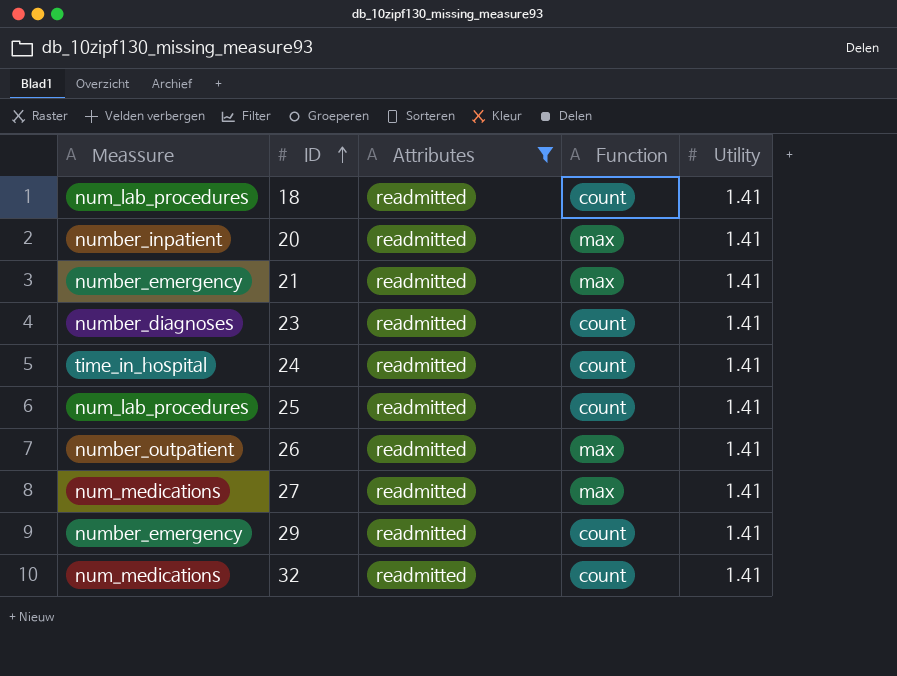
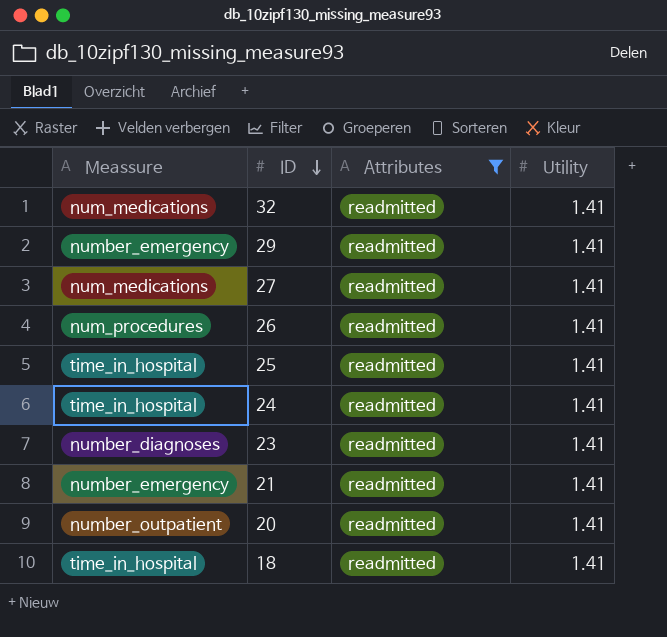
row order: ID ascending -> ID descending
column Function | position: 4 -> none
26 | Meassure: number_outpatient -> num_procedures
25 | Meassure: num_lab_procedures -> time_in_hospital
20 | Meassure: number_inpatient -> number_outpatient
18 | Meassure: num_lab_procedures -> time_in_hospital

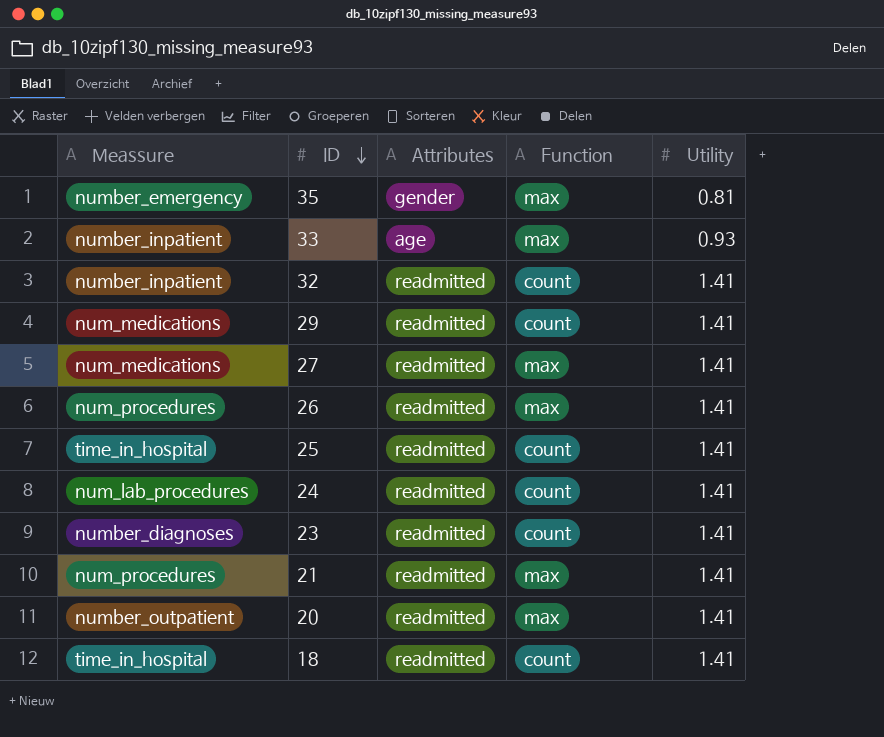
filter: Attributes = readmitted -> none
column Function | position: none -> 4
32 | Meassure: num_medications -> number_inpatient
29 | Meassure: number_emergency -> num_medications
24 | Meassure: time_in_hospital -> num_lab_procedures
21 | Meassure: number_emergency -> num_procedures

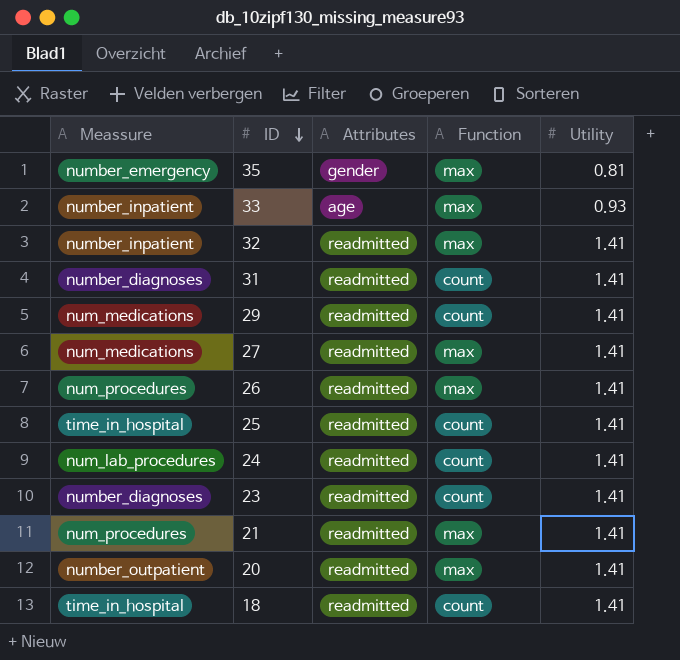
32 | Function: count -> max
row 31: none -> number_diagnoses | readmitted | count | 1.41

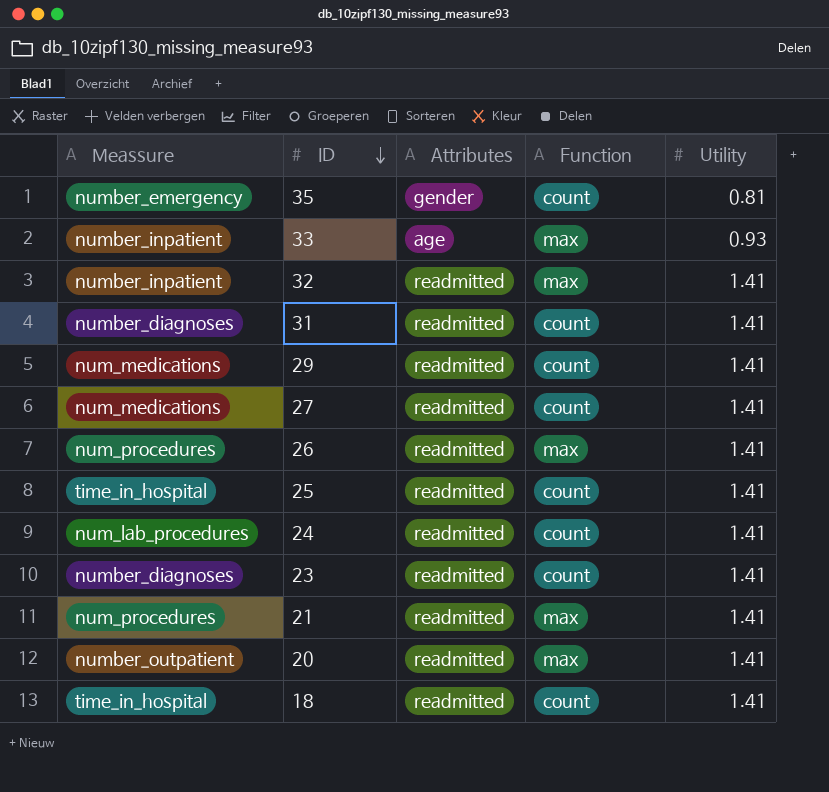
35 | Function: max -> count
27 | Function: max -> count

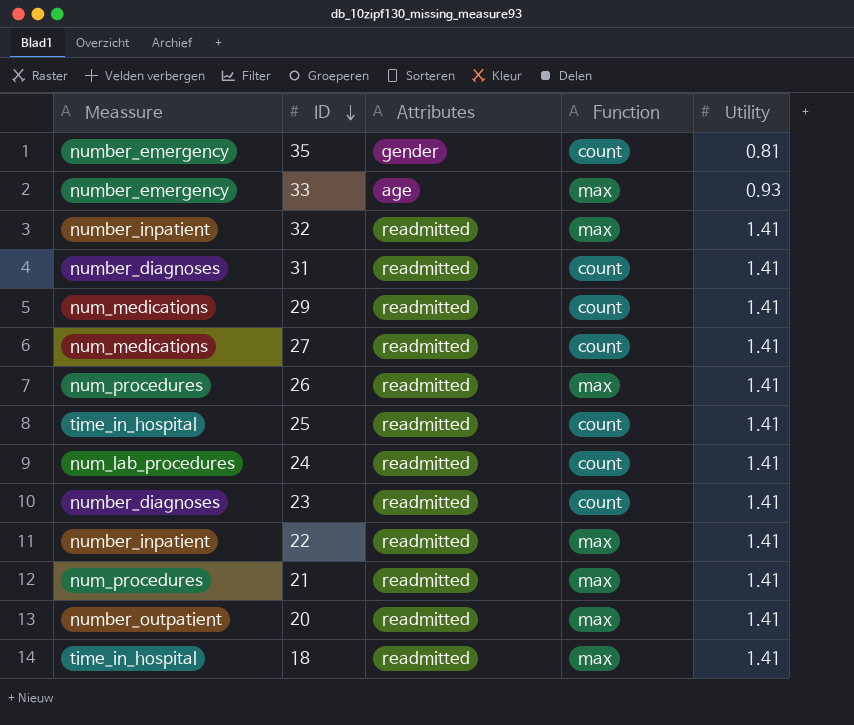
33 | Meassure: number_inpatient -> number_emergency
row 22: none -> number_inpatient | readmitted | max | 1.41
18 | Function: count -> max

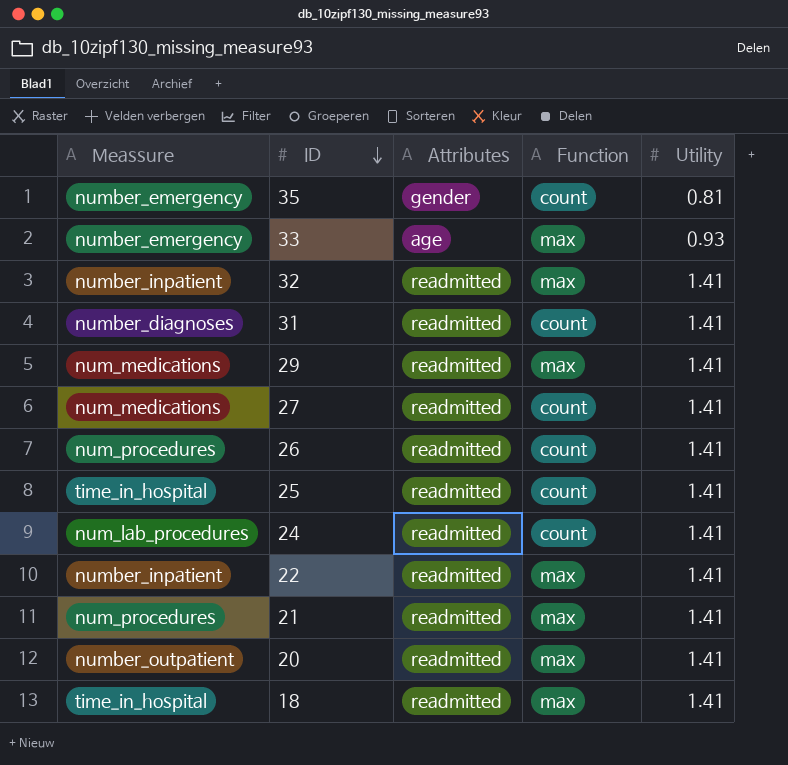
row 23: number_diagnoses | readmitted | count | 1.41 -> none
29 | Function: count -> max
26 | Function: max -> count

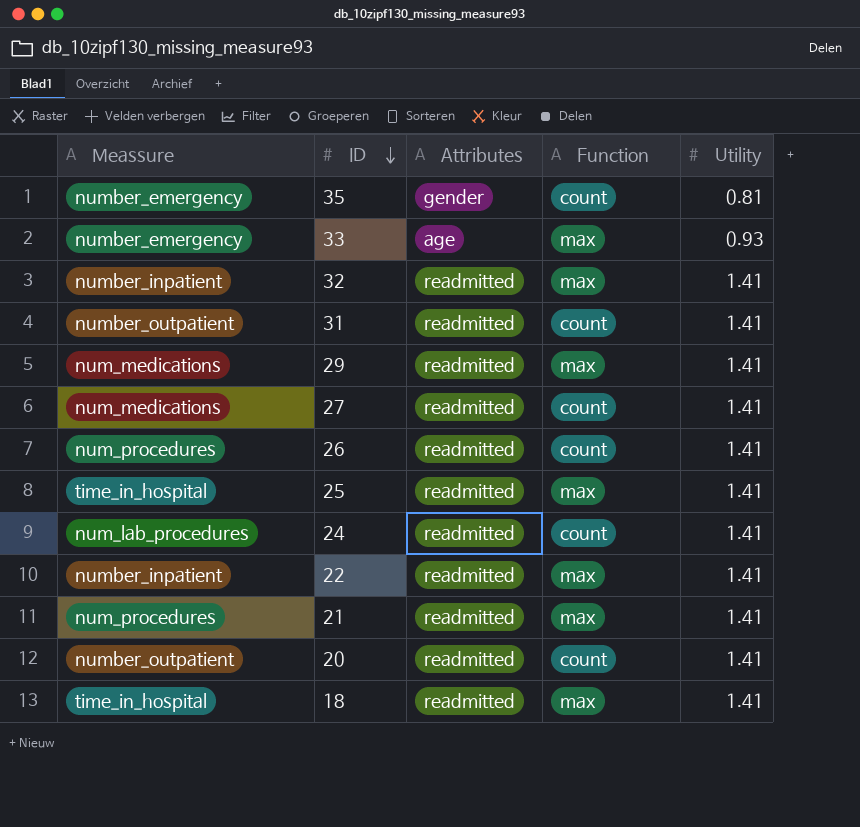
31 | Meassure: number_diagnoses -> number_outpatient
25 | Function: count -> max
20 | Function: max -> count

